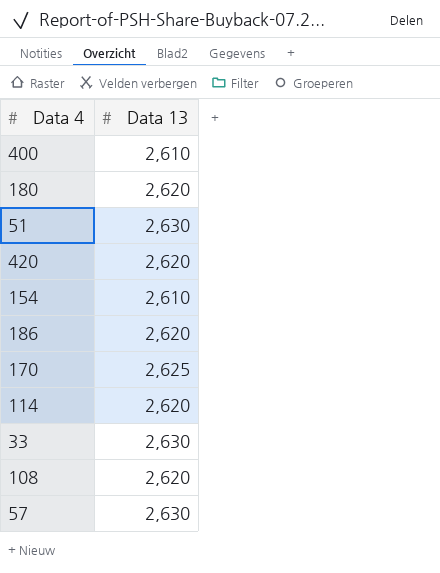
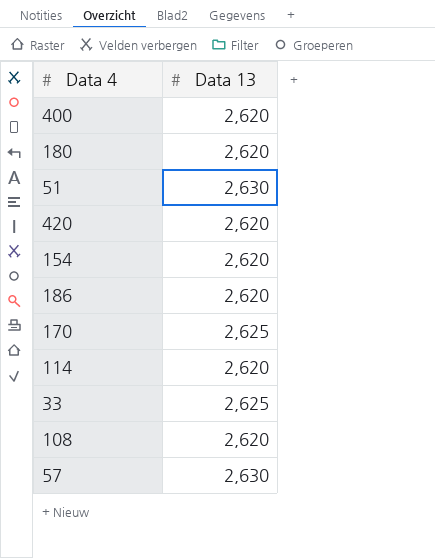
400 | Data 13: 2,610 -> 2,620
154 | Data 13: 2,610 -> 2,620
33 | Data 13: 2,630 -> 2,625

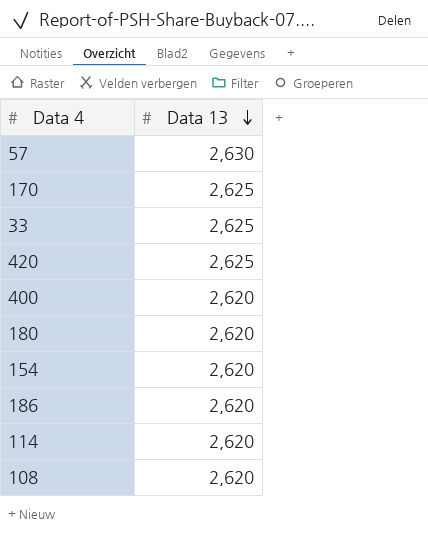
row order: none -> Data 13 descending
row 51: 2,630 -> none
420 | Data 13: 2,620 -> 2,625

